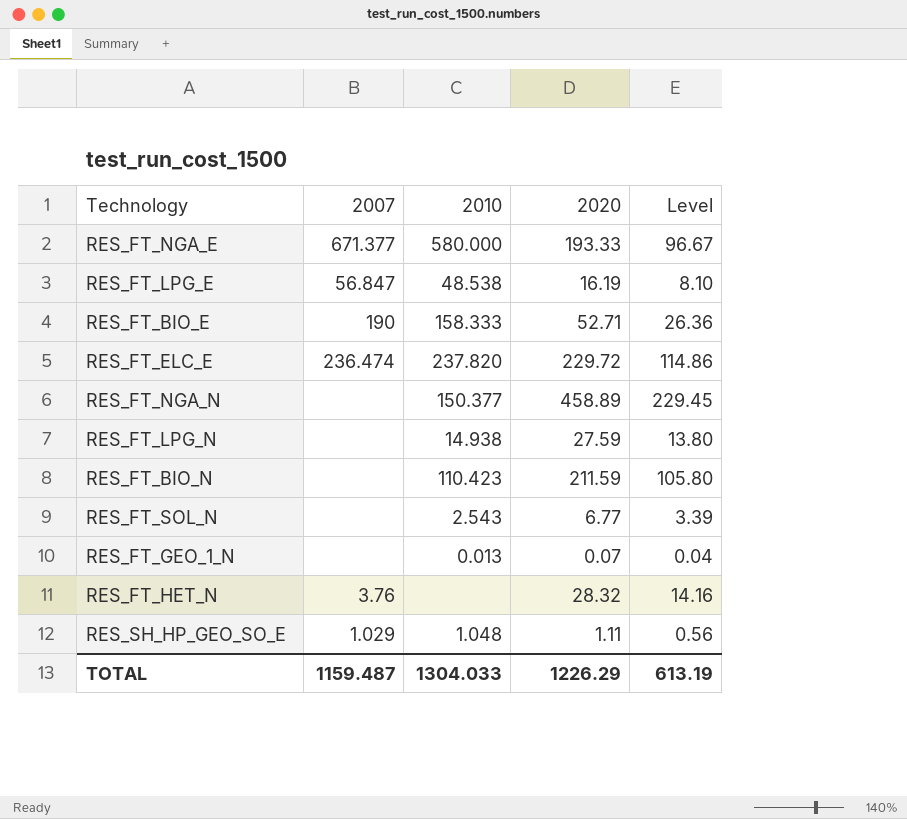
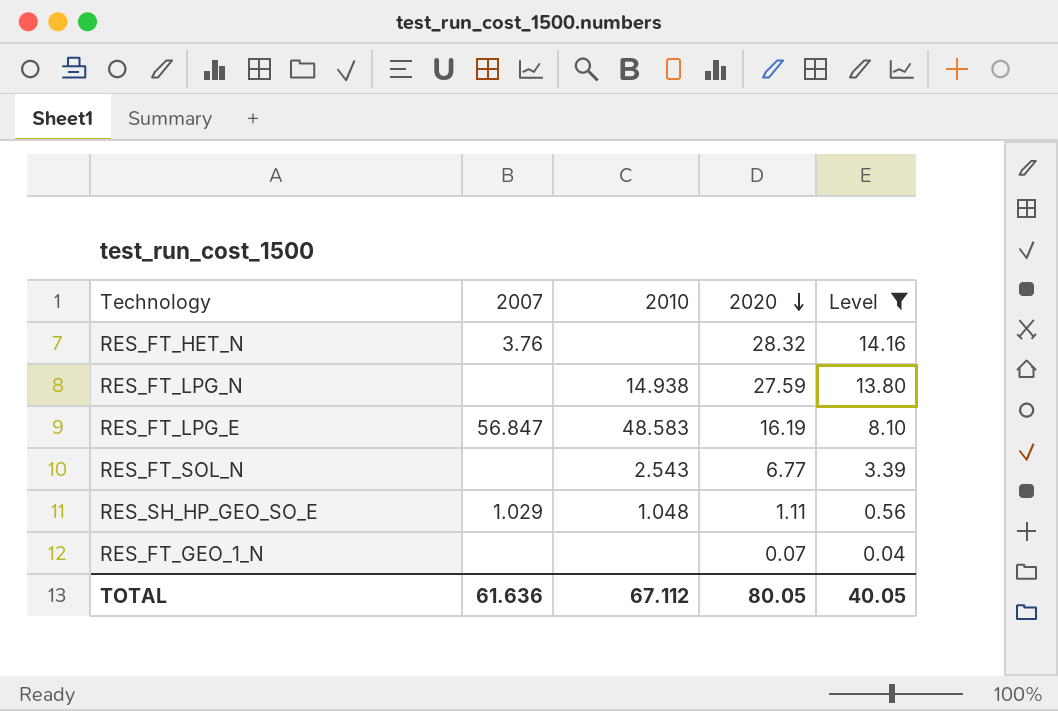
filter: none -> Level <= 14.16
row order: none -> 2020 descending
RES_FT_LPG_E | 2010: 48.538 -> 48.583
RES_FT_GEO_1_N | 2010: 0.013 -> none
TOTAL | 2007: 1159.487 -> 61.636
TOTAL | 2010: 1304.033 -> 67.112
TOTAL | 2020: 1226.29 -> 80.05
TOTAL | Level: 613.19 -> 40.05

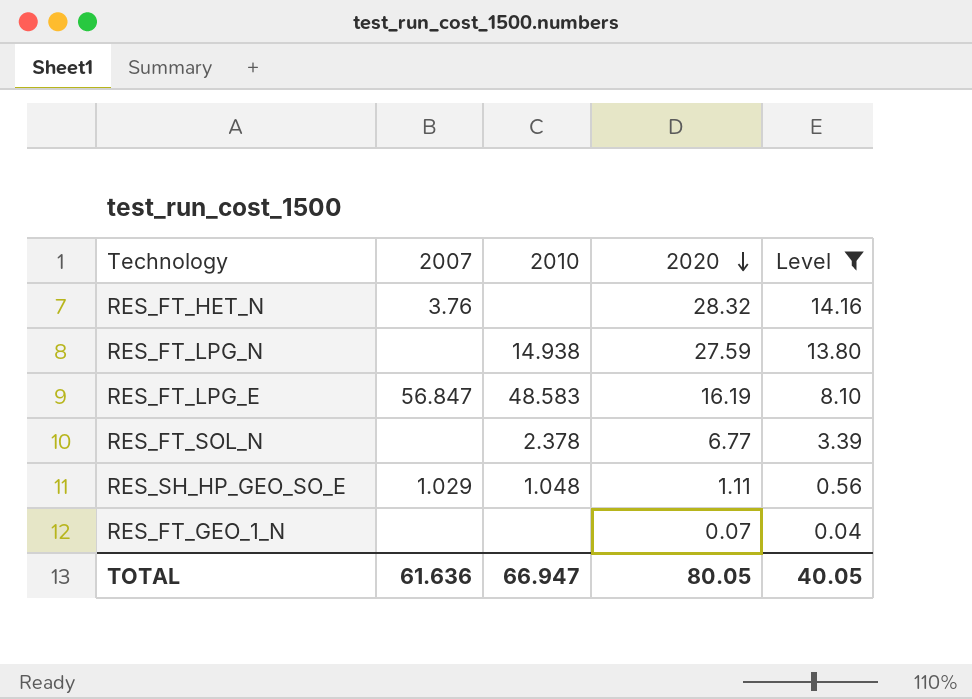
RES_FT_SOL_N | 2010: 2.543 -> 2.378
TOTAL | 2010: 67.112 -> 66.947

